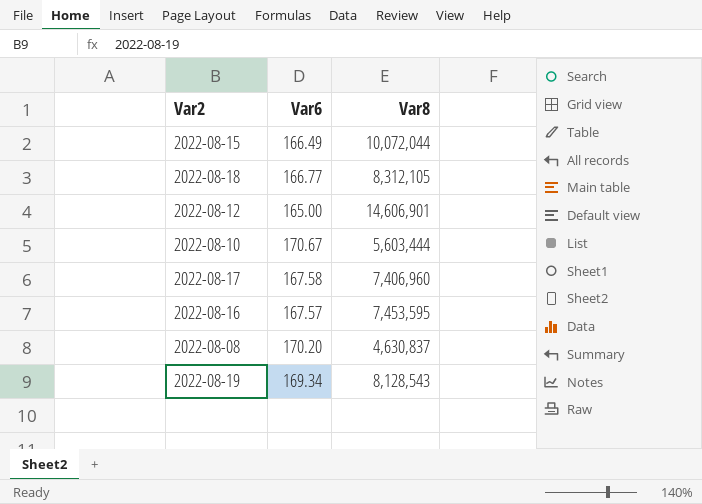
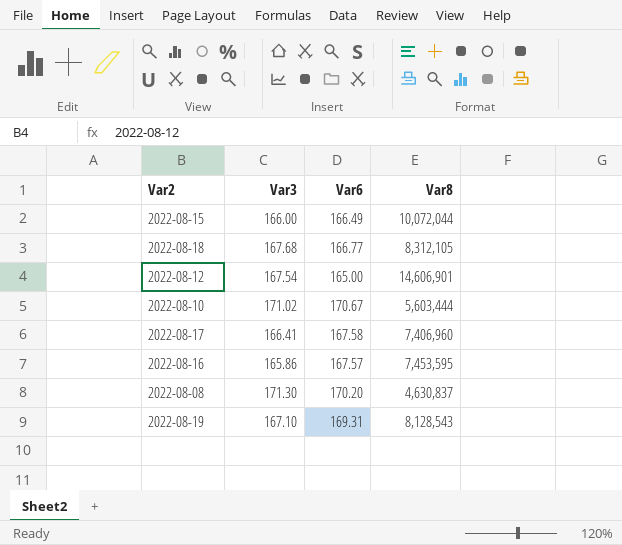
column Var3 | position: none -> 2
2022-08-19 | Var6: 169.34 -> 169.31

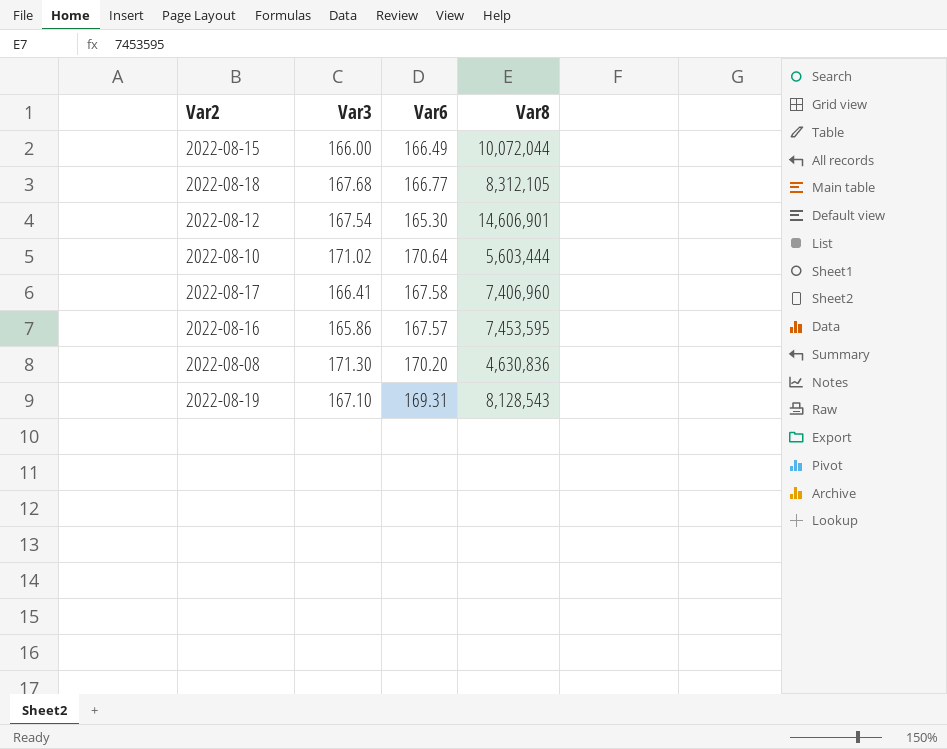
2022-08-12 | Var6: 165.00 -> 165.30
2022-08-10 | Var6: 170.67 -> 170.64
2022-08-08 | Var8: 4,630,837 -> 4,630,836

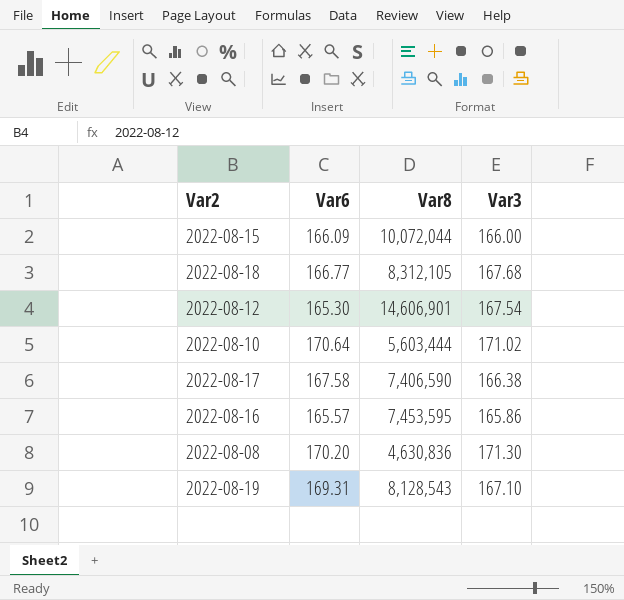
column Var3 | position: 2 -> 4
2022-08-15 | Var6: 166.49 -> 166.09
2022-08-17 | Var8: 7,406,960 -> 7,406,590
2022-08-17 | Var3: 166.41 -> 166.38
2022-08-16 | Var6: 167.57 -> 165.57

